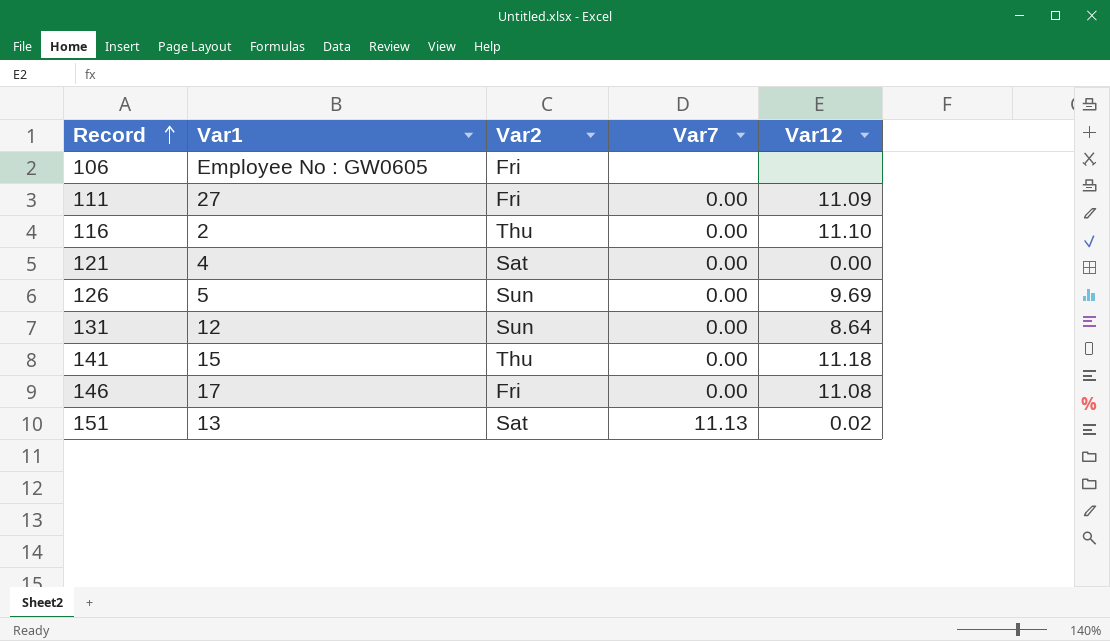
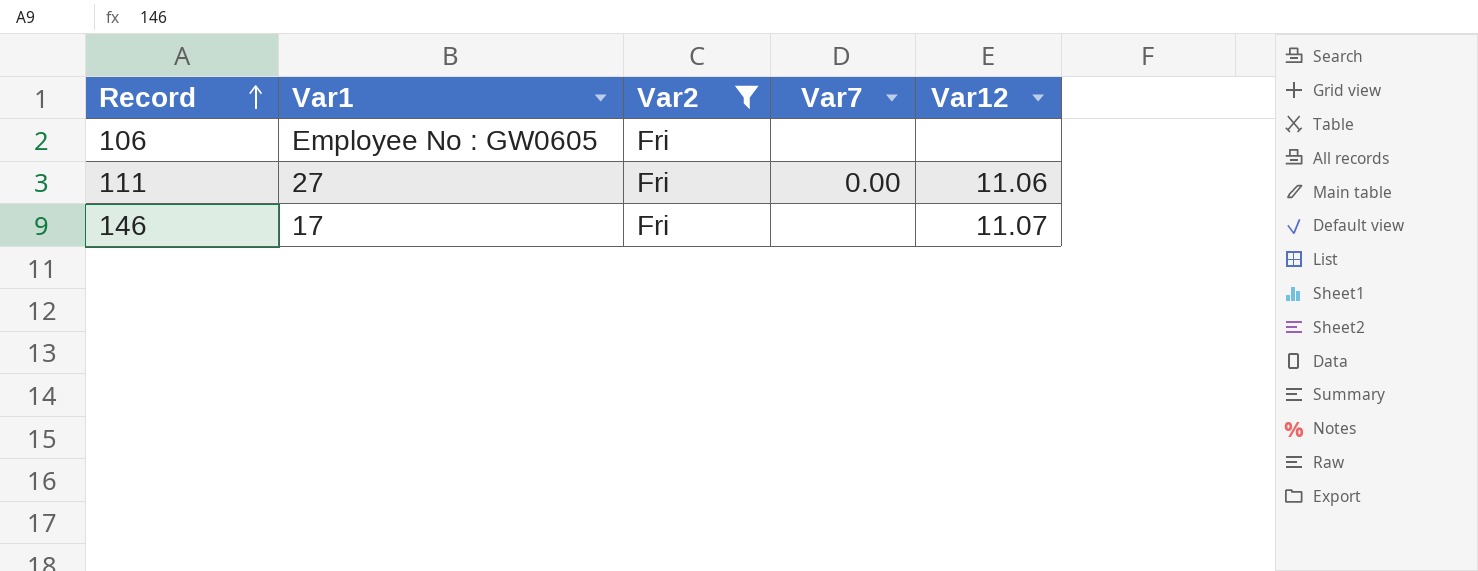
filter: none -> Var2 = Fri
111 | Var12: 11.09 -> 11.06
146 | Var7: 0.00 -> none
146 | Var12: 11.08 -> 11.07

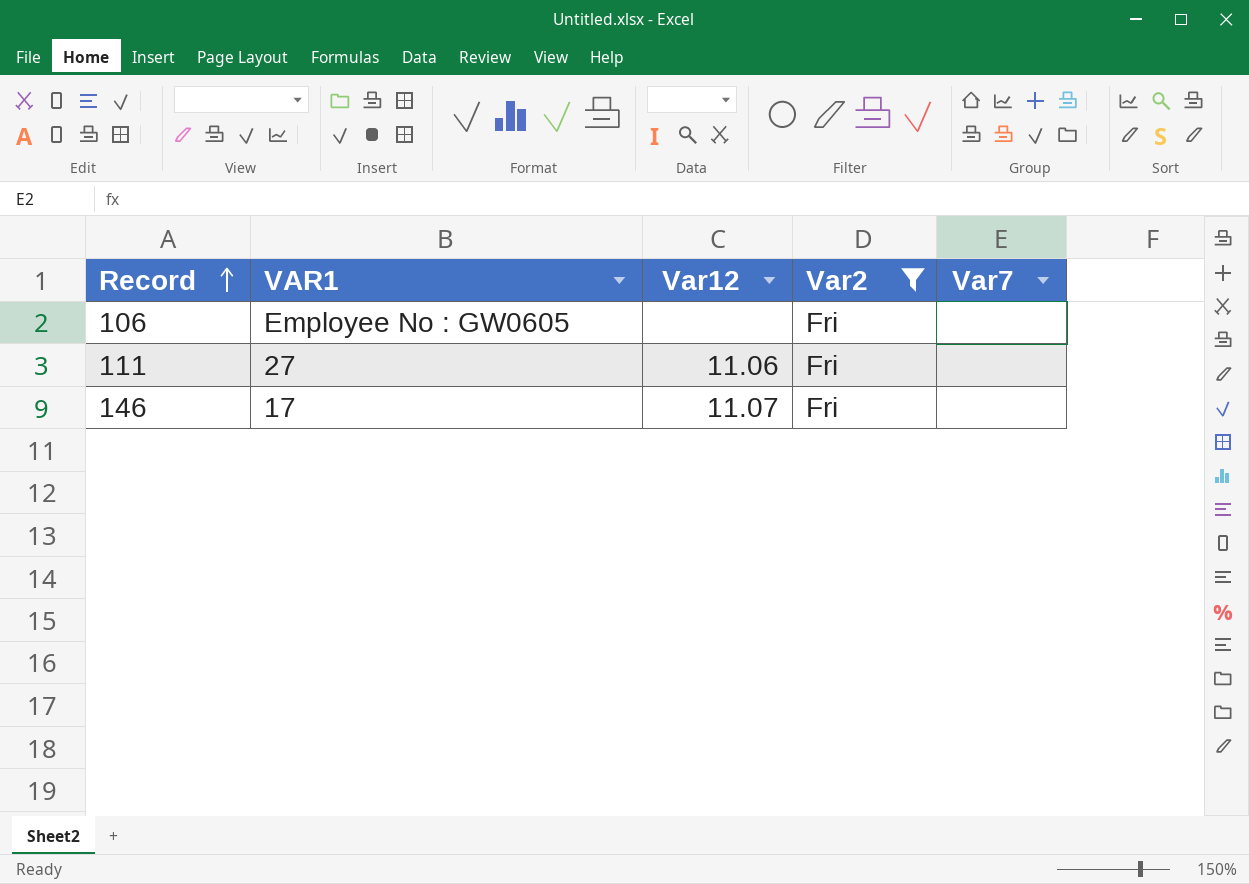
column name: Var1 -> VAR1
column Var12 | position: 5 -> 3
111 | Var7: 0.00 -> none

